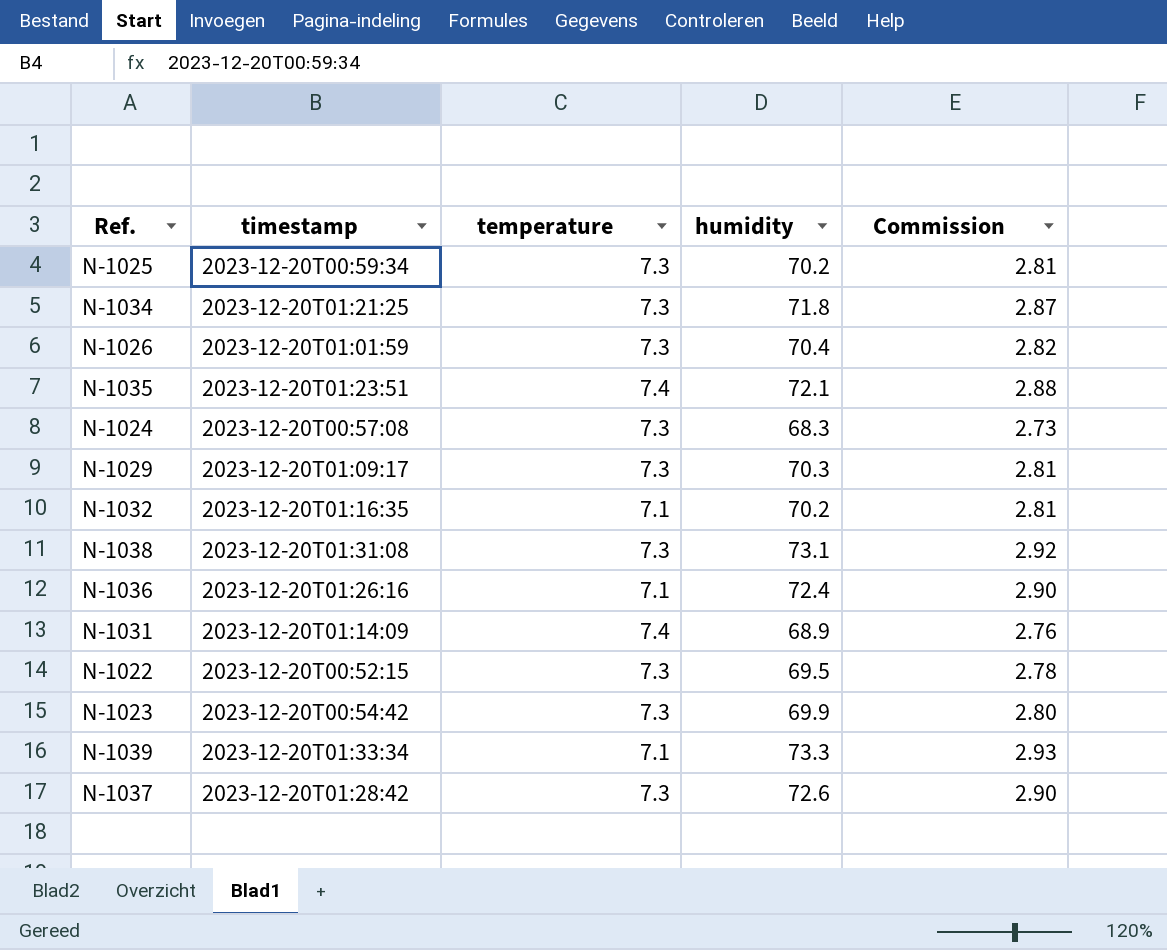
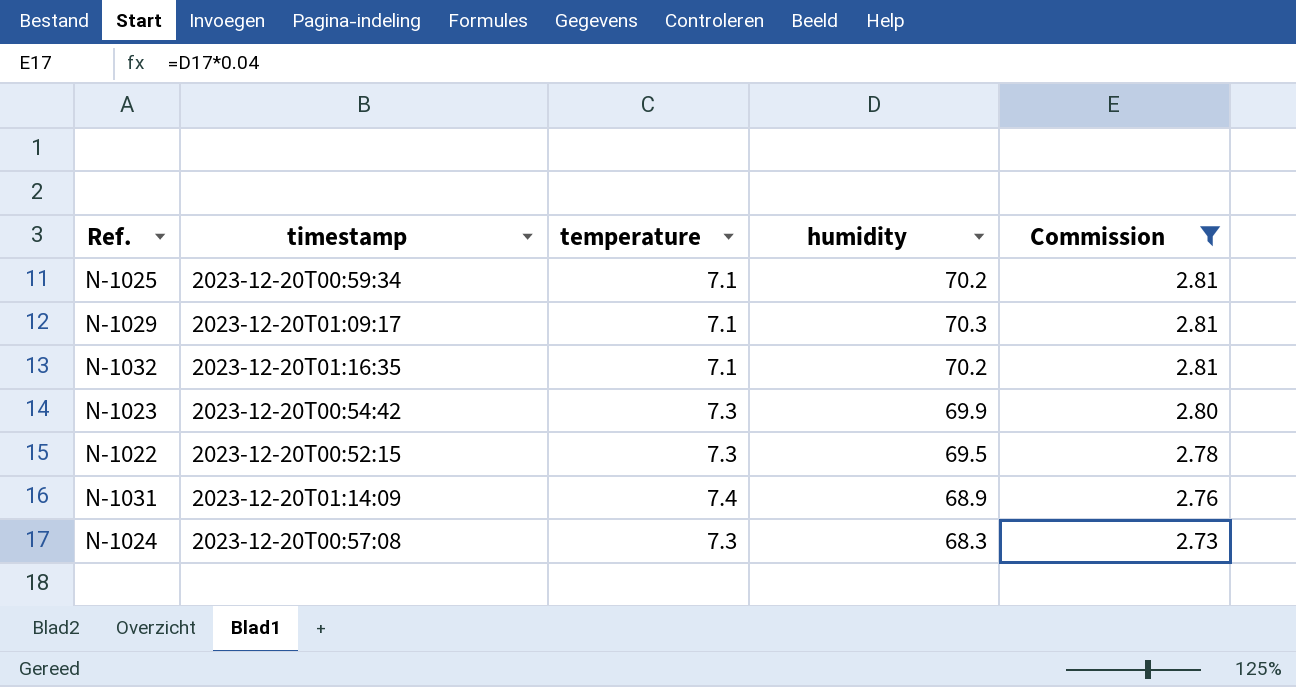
filter: none -> Commission <= 2.81
row order: none -> Commission descending
N-1025 | temperature: 7.3 -> 7.1
N-1029 | temperature: 7.3 -> 7.1

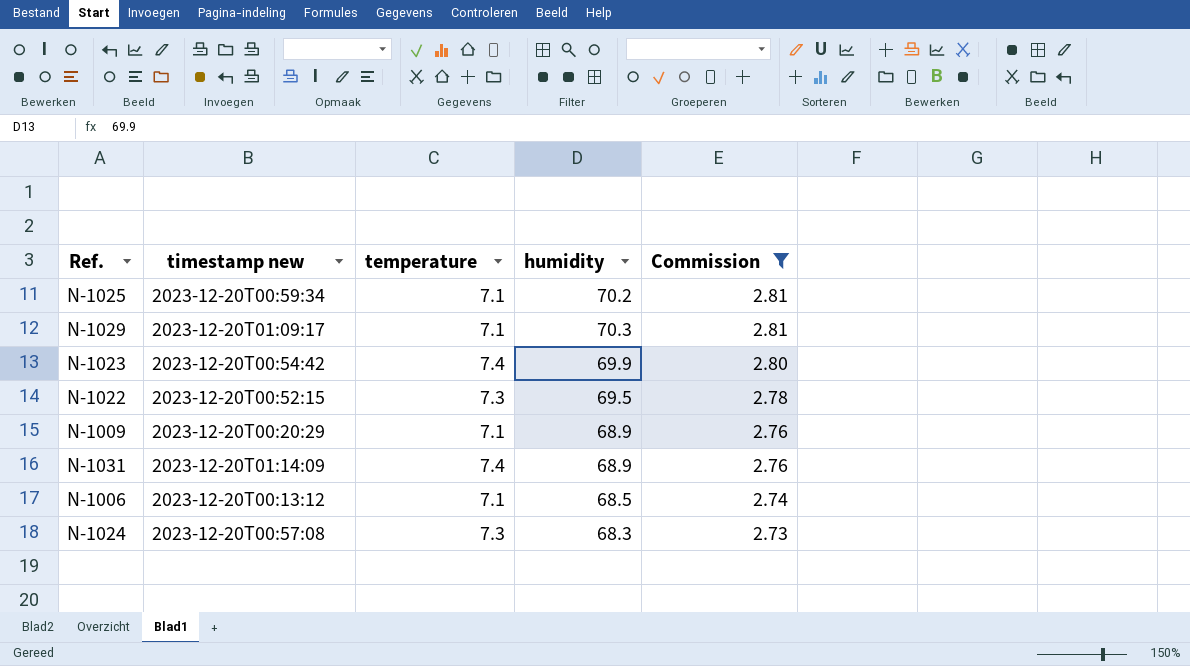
column name: timestamp -> timestamp new
row N-1032: 2023-12-20T01:16:35 | 7.1 | 70.2 | 2.81 -> none
N-1023 | temperature: 7.3 -> 7.4
row N-1009: none -> 2023-12-20T00:20:29 | 7.1 | 68.9 | 2.76
row N-1006: none -> 2023-12-20T00:13:12 | 7.1 | 68.5 | 2.74

